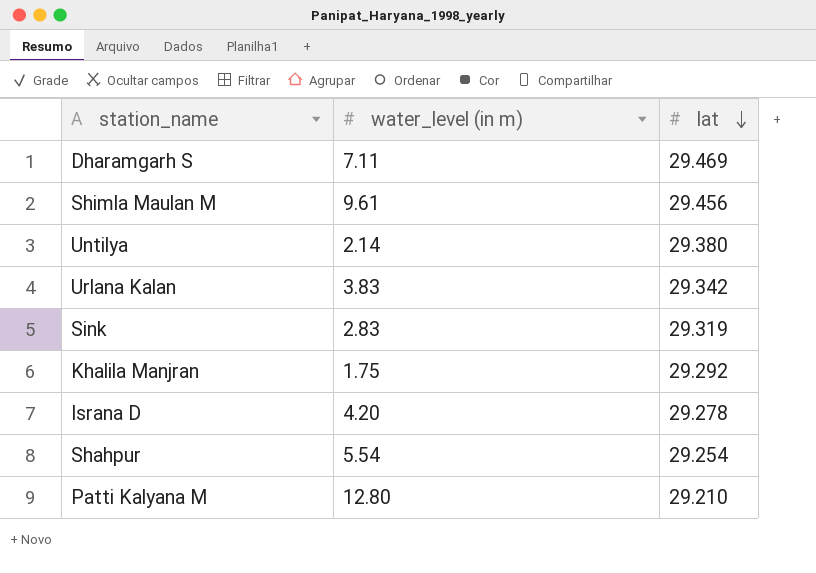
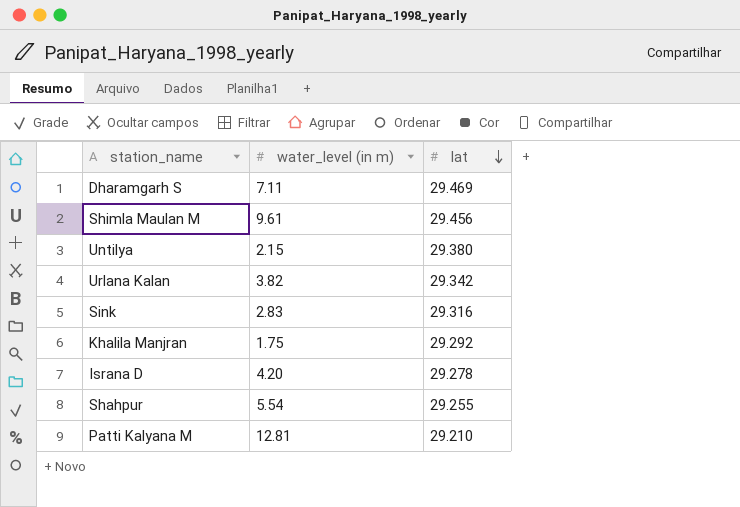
Untilya | water_level (in m): 2.14 -> 2.15
Urlana Kalan | water_level (in m): 3.83 -> 3.82
Sink | lat: 29.319 -> 29.316
Shahpur | lat: 29.254 -> 29.255
Patti Kalyana M | water_level (in m): 12.80 -> 12.81

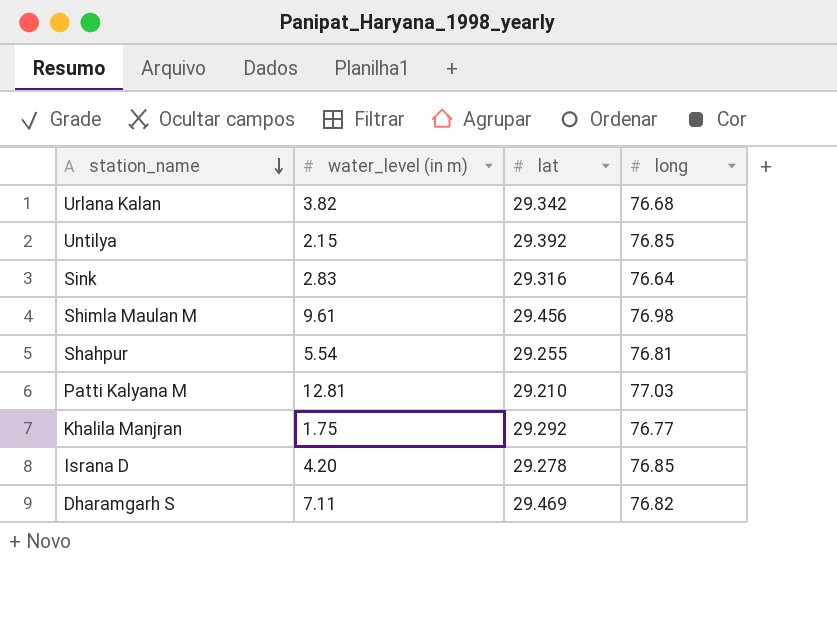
row order: lat descending -> station_name descending
column long | position: none -> 4
Untilya | lat: 29.380 -> 29.392

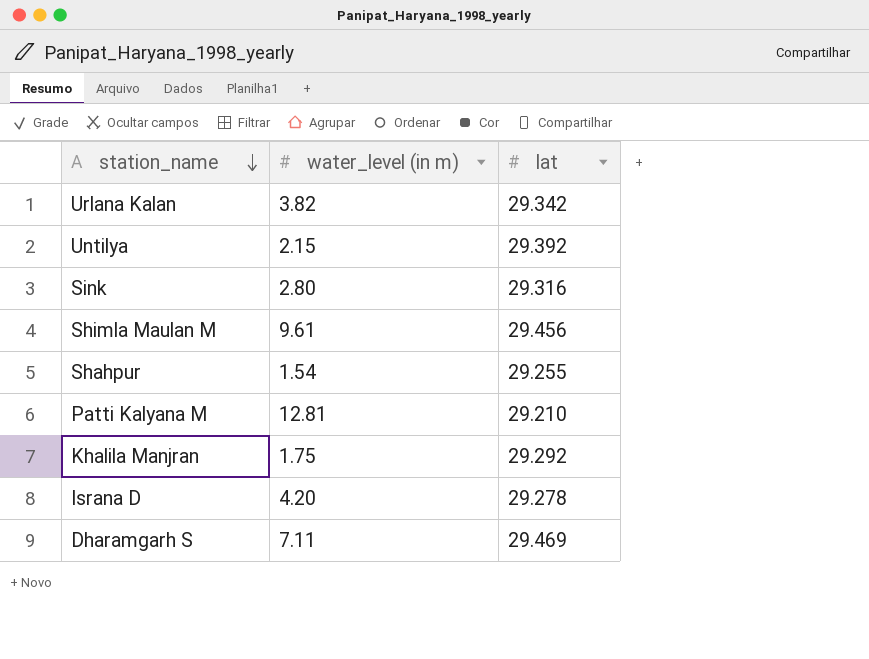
column long | position: 4 -> none
Sink | water_level (in m): 2.83 -> 2.80
Shahpur | water_level (in m): 5.54 -> 1.54

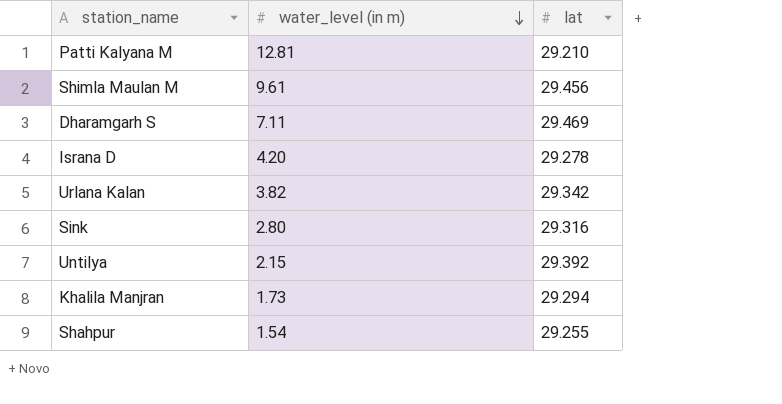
row order: station_name descending -> water_level (in m) descending
Khalila Manjran | water_level (in m): 1.75 -> 1.73
Khalila Manjran | lat: 29.292 -> 29.294

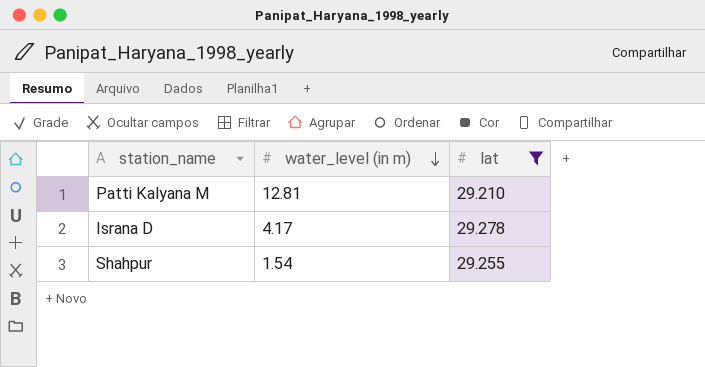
filter: none -> lat <= 29.278
Israna D | water_level (in m): 4.20 -> 4.17

